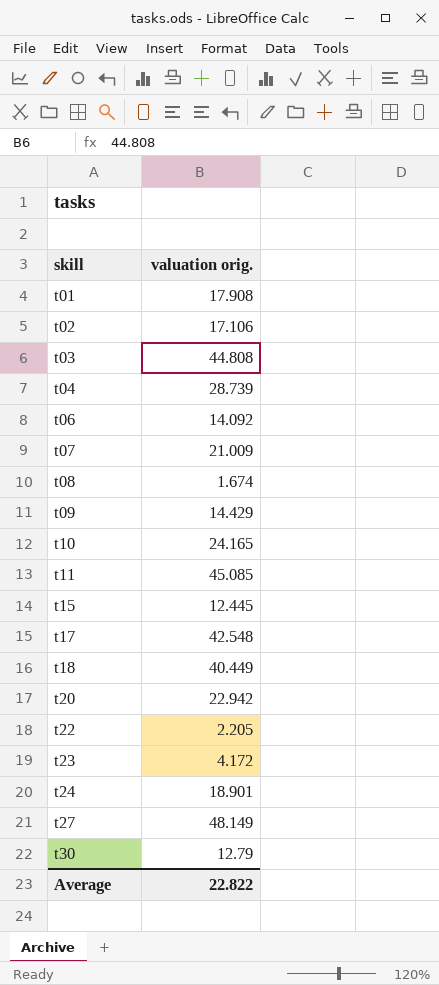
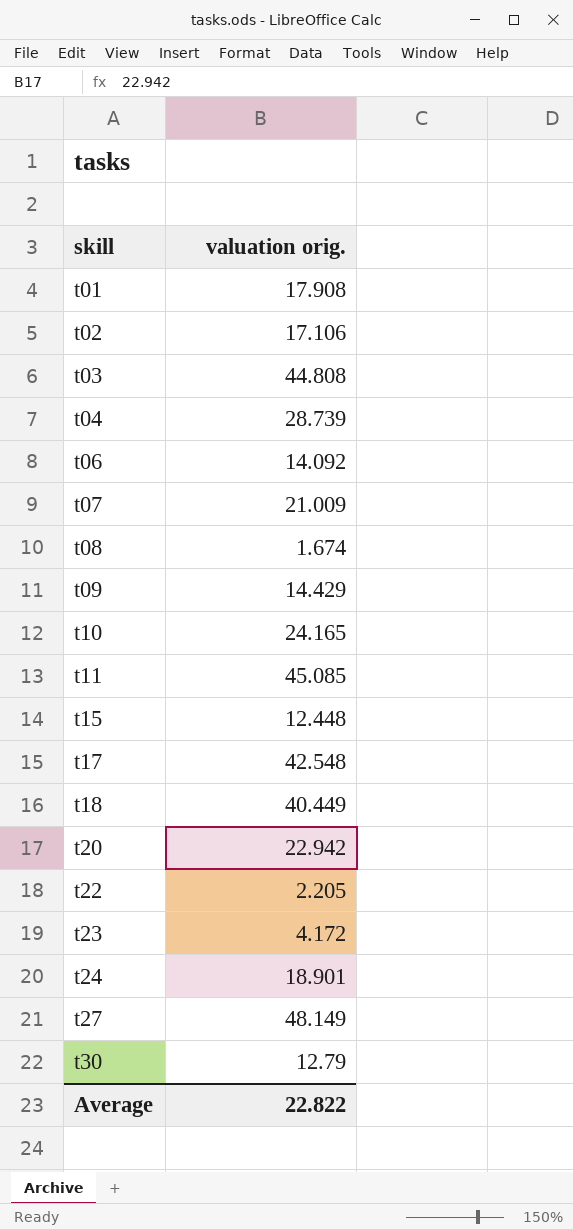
t15 | valuation orig.: 12.445 -> 12.448

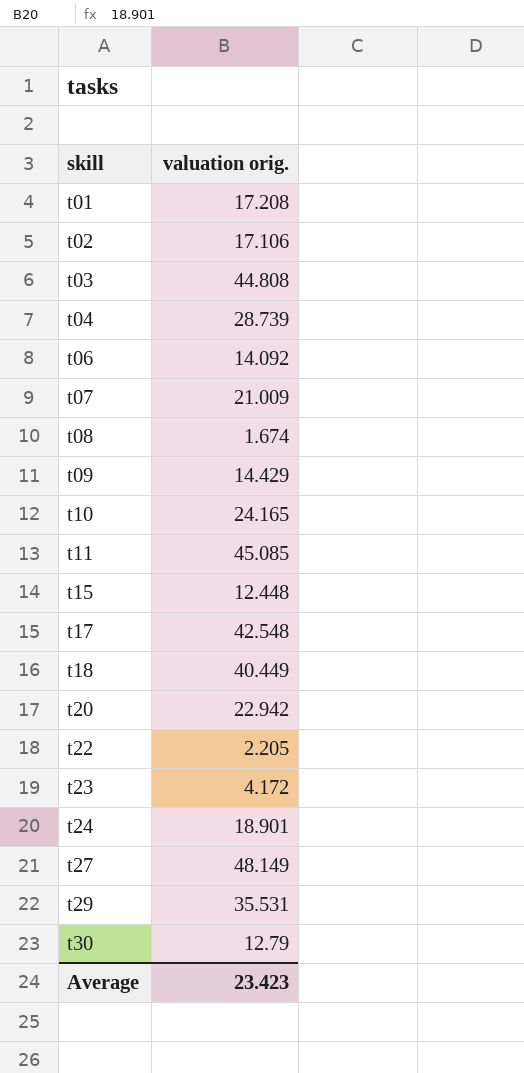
t01 | valuation orig.: 17.908 -> 17.208
row t29: none -> 35.531
Average | valuation orig.: 22.822 -> 23.423

